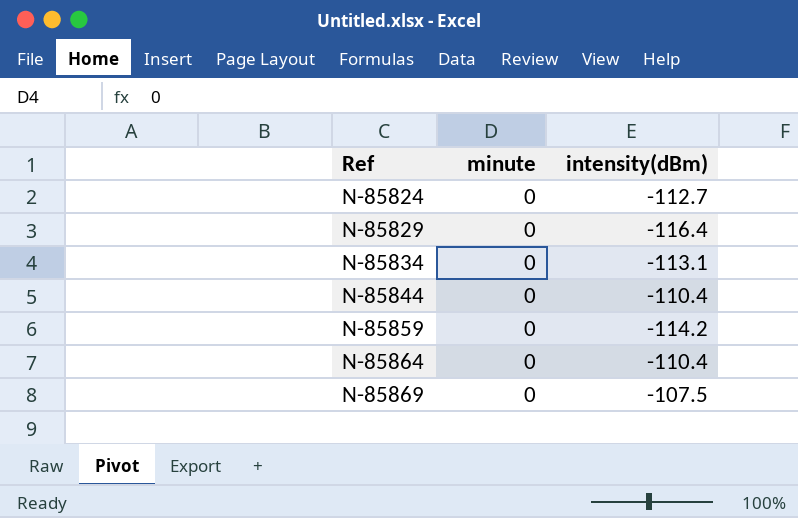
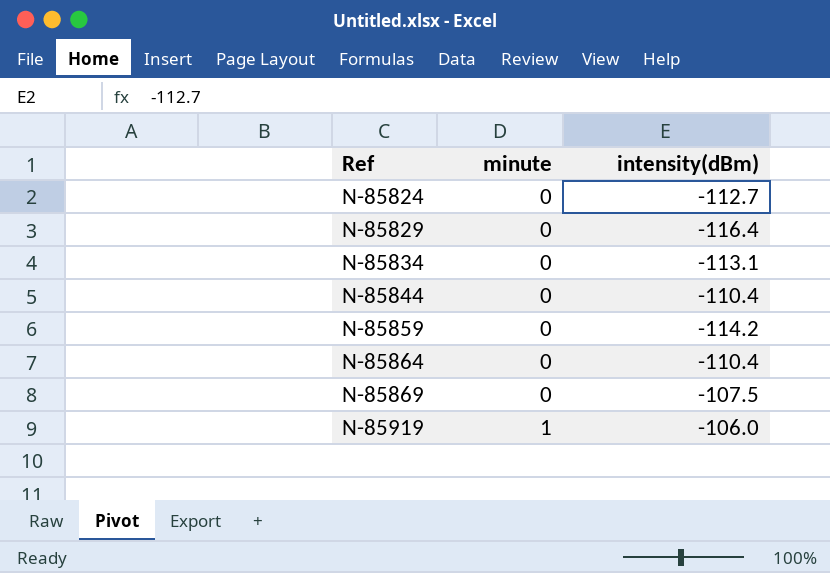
row N-85919: none -> 1 | -106.0

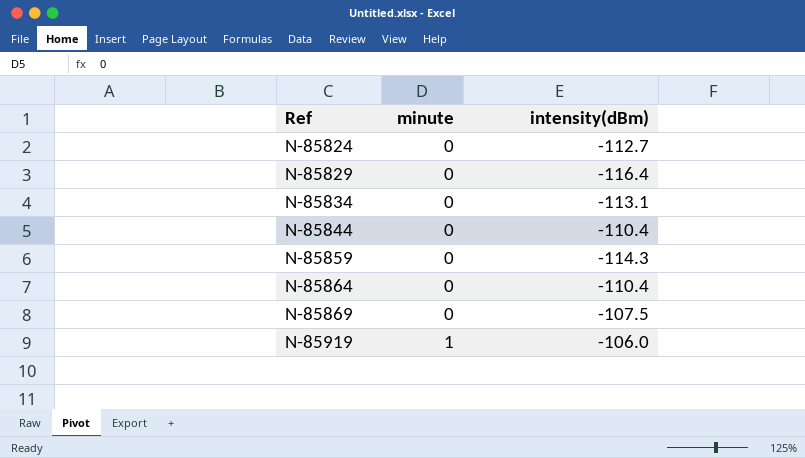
N-85859 | intensity(dBm): -114.2 -> -114.3

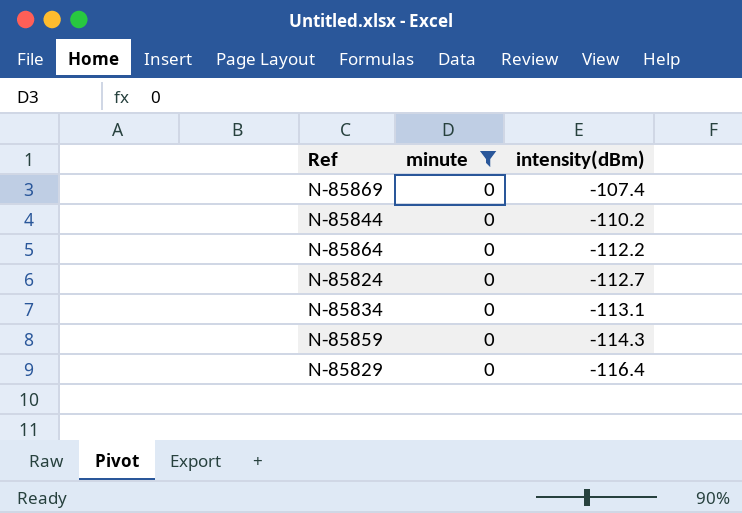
filter: none -> minute = 0
row order: Ref ascending -> intensity(dBm) descending
N-85869 | intensity(dBm): -107.5 -> -107.4
N-85844 | intensity(dBm): -110.4 -> -110.2
N-85864 | intensity(dBm): -110.4 -> -112.2

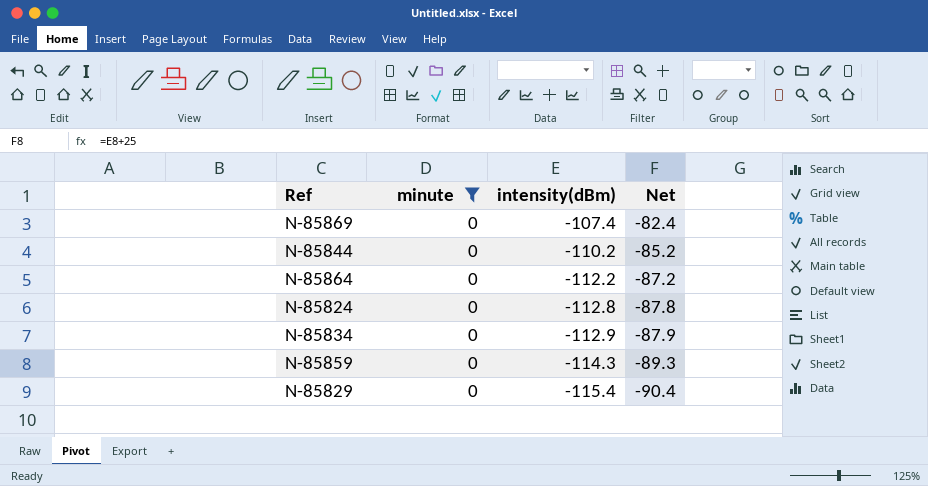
column Net | formula: none -> [intensity(dBm)] + 25
N-85824 | intensity(dBm): -112.7 -> -112.8
N-85834 | intensity(dBm): -113.1 -> -112.9
N-85829 | intensity(dBm): -116.4 -> -115.4

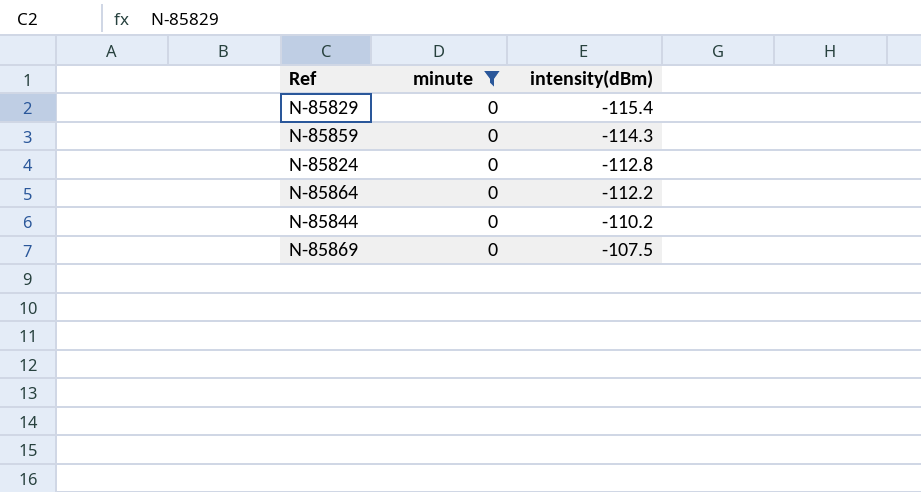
row order: intensity(dBm) descending -> intensity(dBm) ascending
column Net | formula: [intensity(dBm)] + 25 -> none
row N-85834: 0 | -112.9 | -87.9 -> none
N-85869 | intensity(dBm): -107.4 -> -107.5

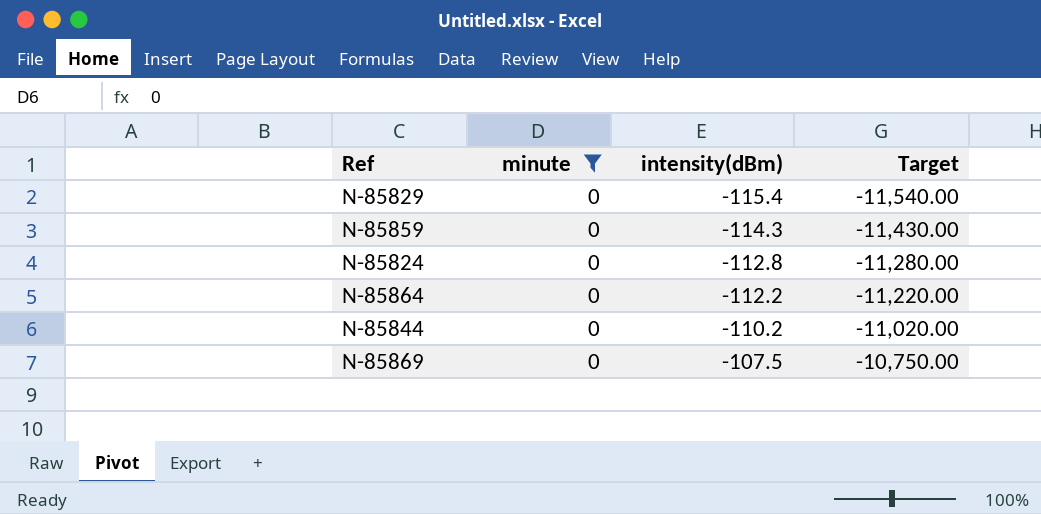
column Target | formula: none -> [intensity(dBm)] * 100

